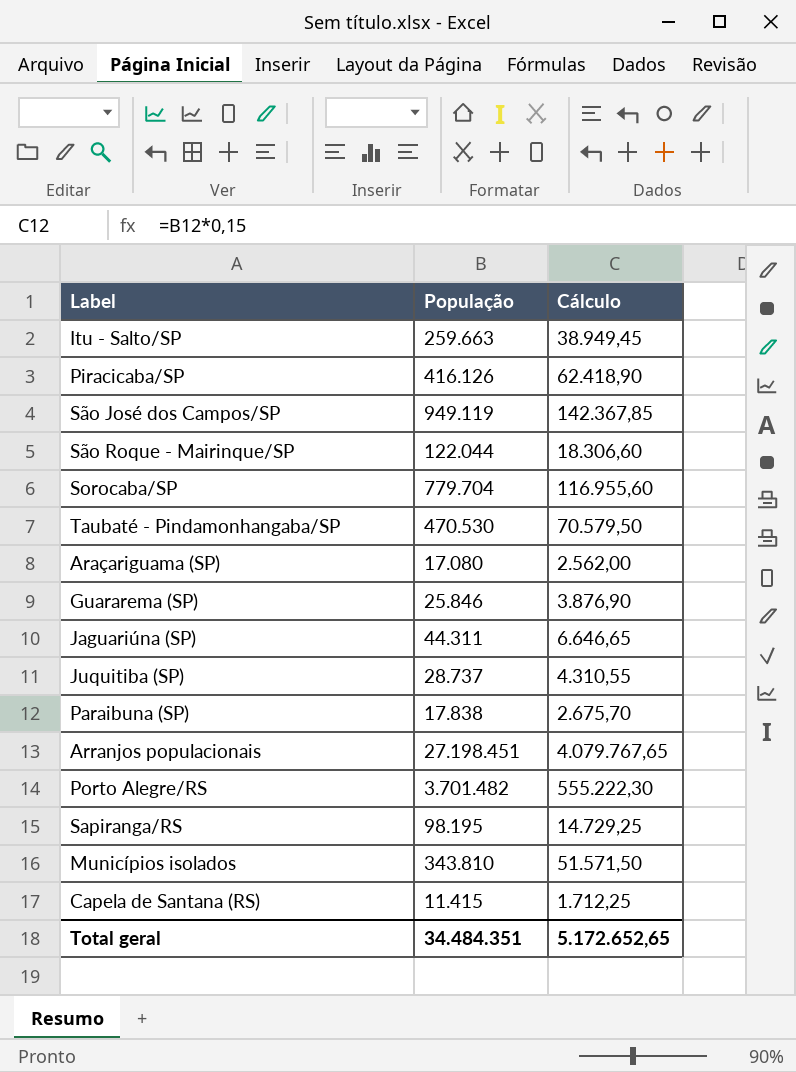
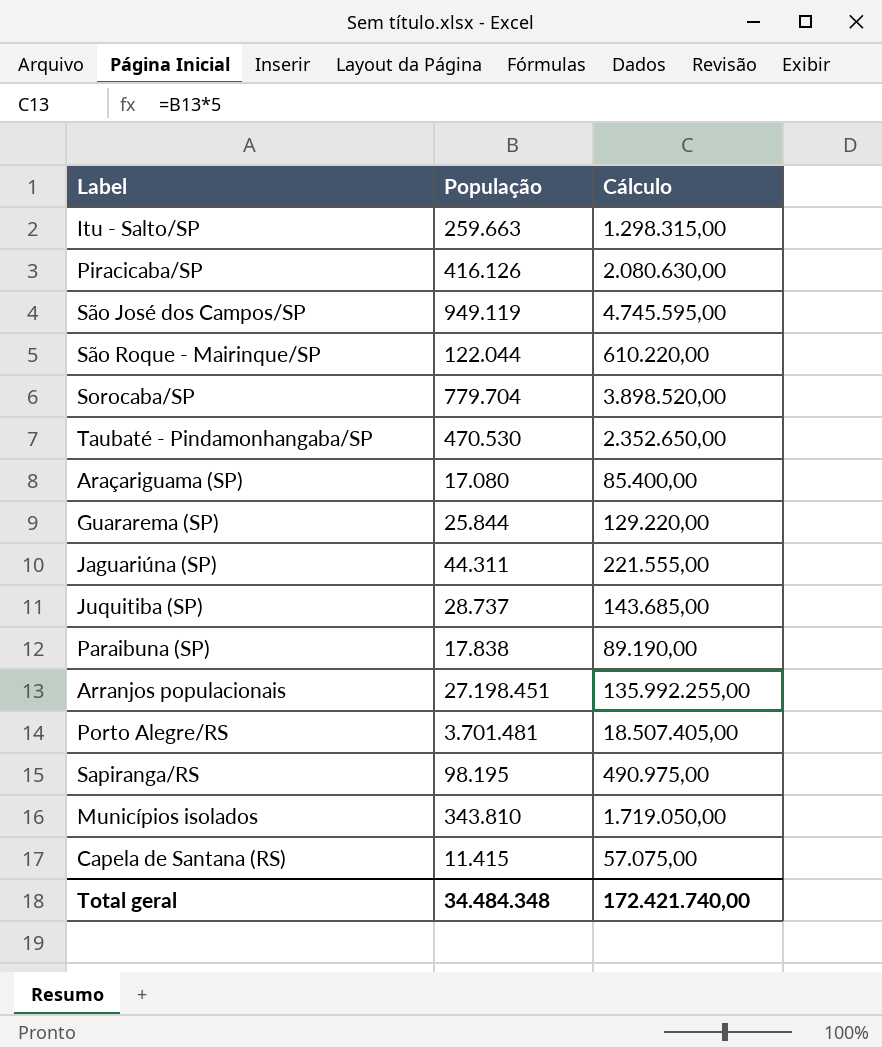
column Cálculo | formula: [População] * 0,15 -> [População] * 5
Guararema (SP) | População: 25.846 -> 25.844
Porto Alegre/RS | População: 3.701.482 -> 3.701.481
Total geral | População: 34.484.351 -> 34.484.348
Total geral | Cálculo: 5.172.652,65 -> 172.421.740,00

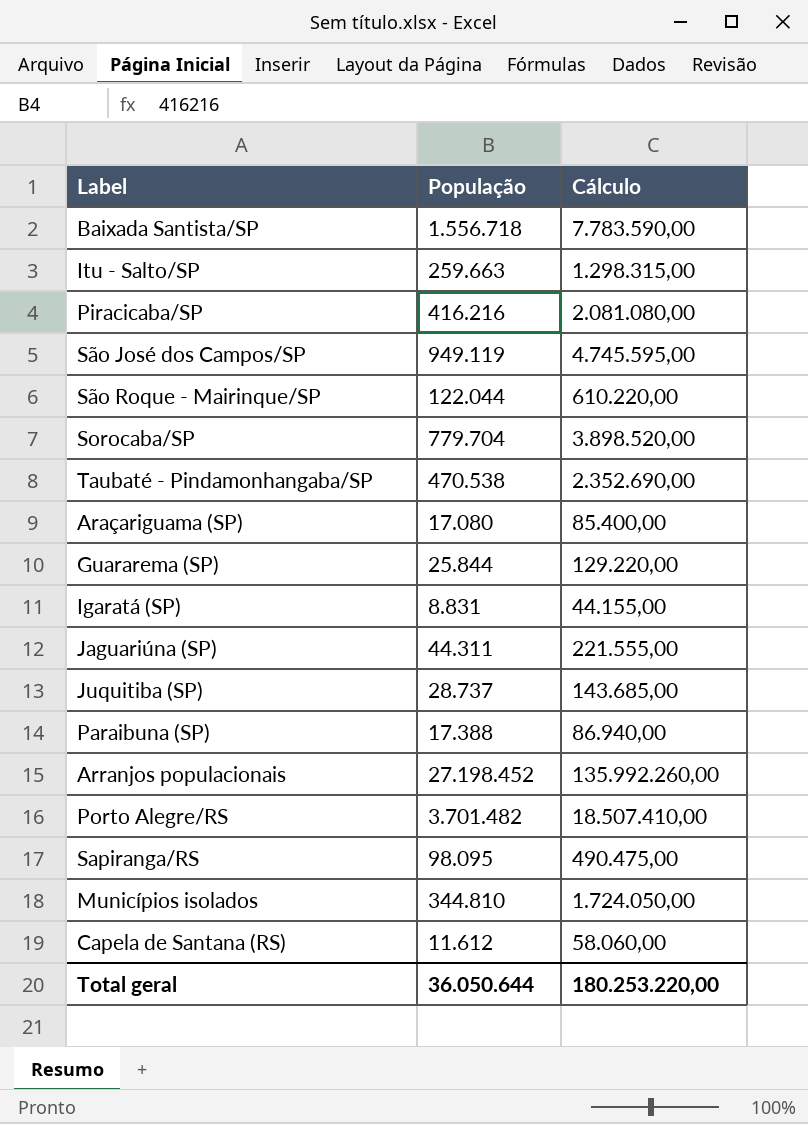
row Baixada Santista/SP: none -> 1.556.718 | 7.783.590,00
Piracicaba/SP | População: 416.126 -> 416.216
Piracicaba/SP | Cálculo: 2.080.630,00 -> 2.081.080,00
Taubaté - Pindamonhangaba/SP | População: 470.530 -> 470.538
Taubaté - Pindamonhangaba/SP | Cálculo: 2.352.650,00 -> 2.352.690,00
row Igaratá (SP): none -> 8.831 | 44.155,00
Paraibuna (SP) | População: 17.838 -> 17.388
Paraibuna (SP) | Cálculo: 89.190,00 -> 86.940,00
Arranjos populacionais | População: 27.198.451 -> 27.198.452
Arranjos populacionais | Cálculo: 135.992.255,00 -> 135.992.260,00
Porto Alegre/RS | População: 3.701.481 -> 3.701.482
Porto Alegre/RS | Cálculo: 18.507.405,00 -> 18.507.410,00
Sapiranga/RS | População: 98.195 -> 98.095
Sapiranga/RS | Cálculo: 490.975,00 -> 490.475,00
Municípios isolados | População: 343.810 -> 344.810
Municípios isolados | Cálculo: 1.719.050,00 -> 1.724.050,00
Capela de Santana (RS) | População: 11.415 -> 11.612
Capela de Santana (RS) | Cálculo: 57.075,00 -> 58.060,00
Total geral | População: 34.484.348 -> 36.050.644
Total geral | Cálculo: 172.421.740,00 -> 180.253.220,00

